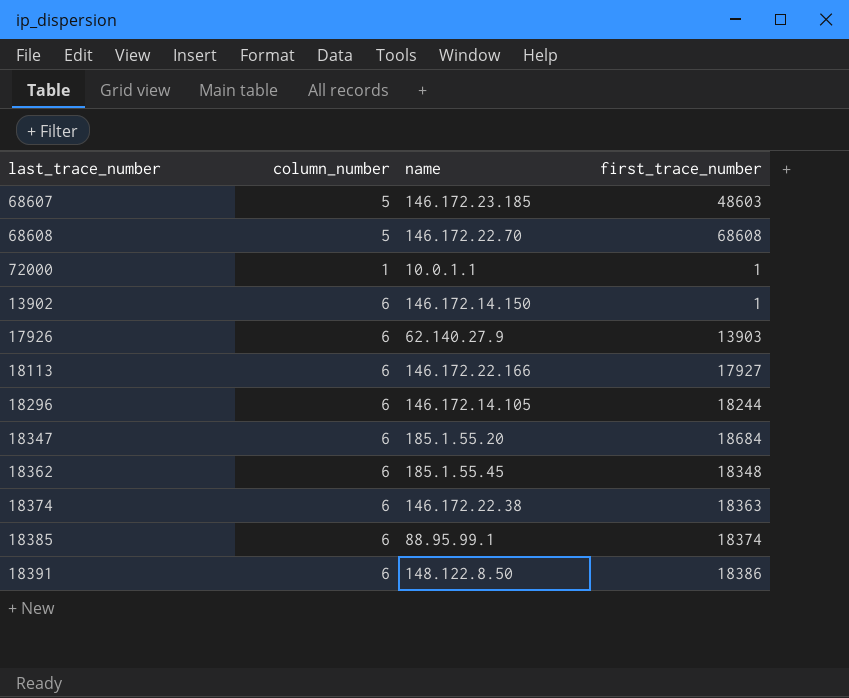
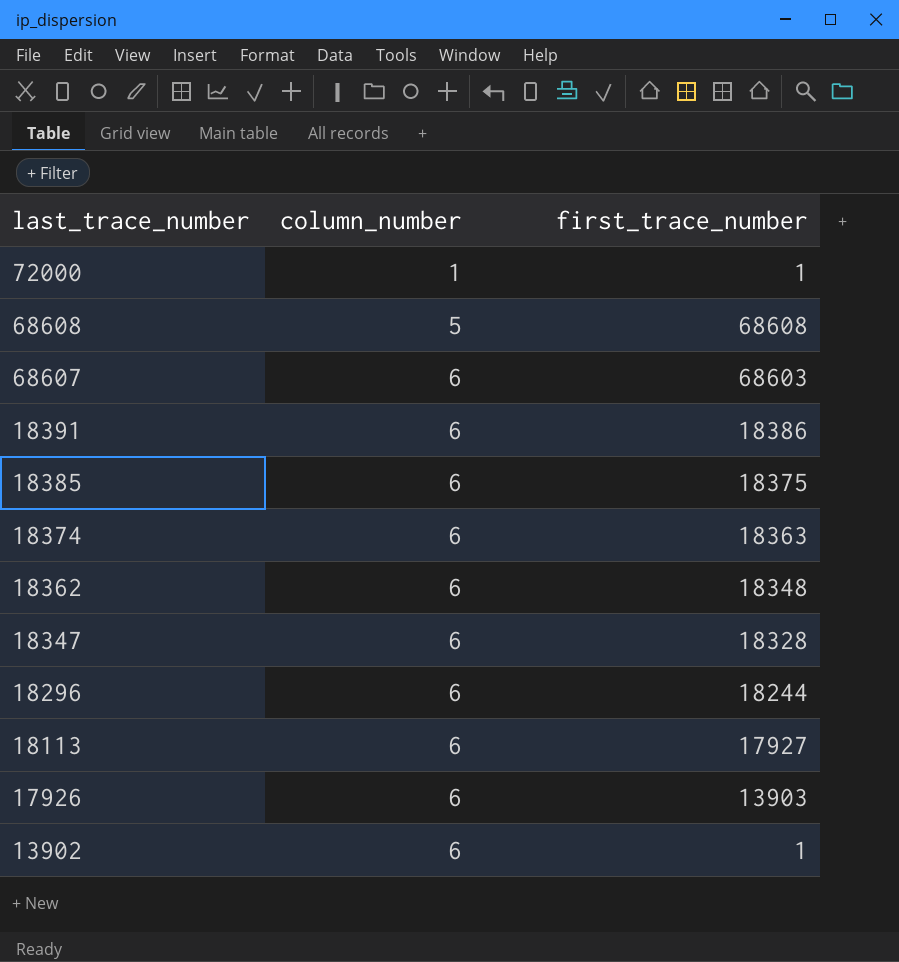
row order: none -> last_trace_number descending
column name | position: 3 -> none
68607 | column_number: 5 -> 6
68607 | first_trace_number: 48603 -> 68603
18385 | first_trace_number: 18374 -> 18375
18347 | first_trace_number: 18684 -> 18328

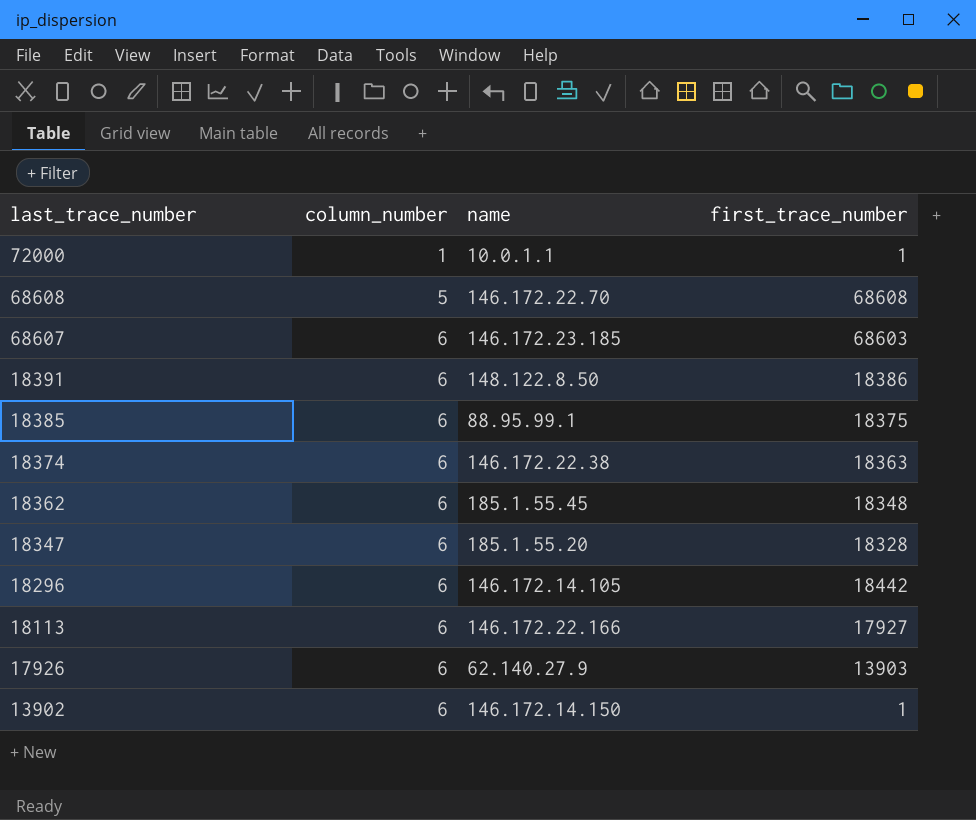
column name | position: none -> 3
18296 | first_trace_number: 18244 -> 18442

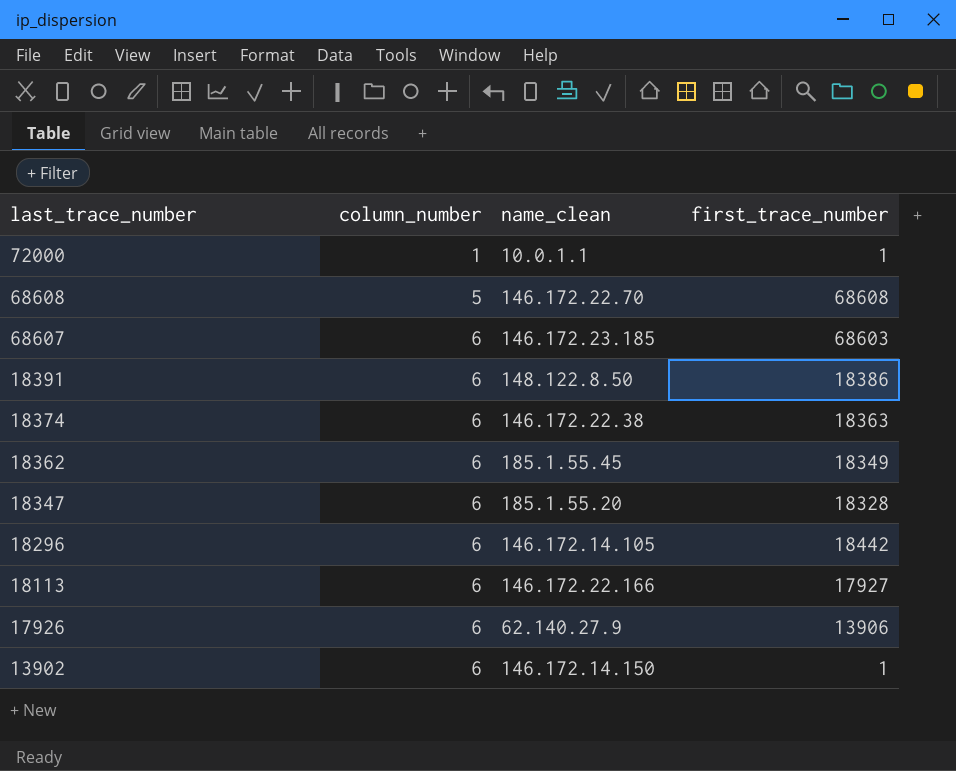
column name: name -> name_clean
row 18385: 6 | 88.95.99.1 | 18375 -> none
18362 | first_trace_number: 18348 -> 18349
17926 | first_trace_number: 13903 -> 13906

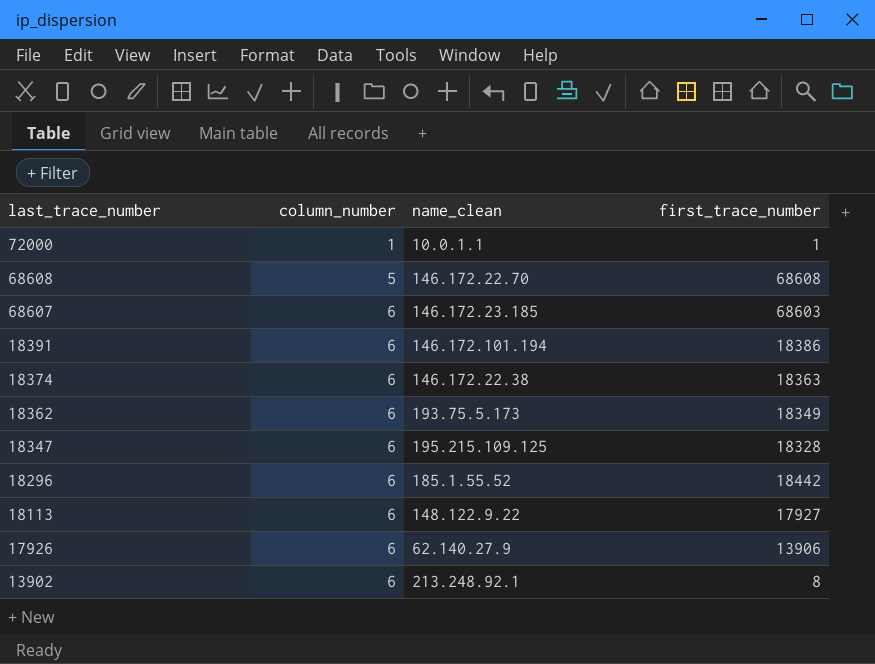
18391 | name_clean: 148.122.8.50 -> 146.172.101.194
18362 | name_clean: 185.1.55.45 -> 193.75.5.173
18347 | name_clean: 185.1.55.20 -> 195.215.109.125
18296 | name_clean: 146.172.14.105 -> 185.1.55.52
18113 | name_clean: 146.172.22.166 -> 148.122.9.22
13902 | name_clean: 146.172.14.150 -> 213.248.92.1
13902 | first_trace_number: 1 -> 8

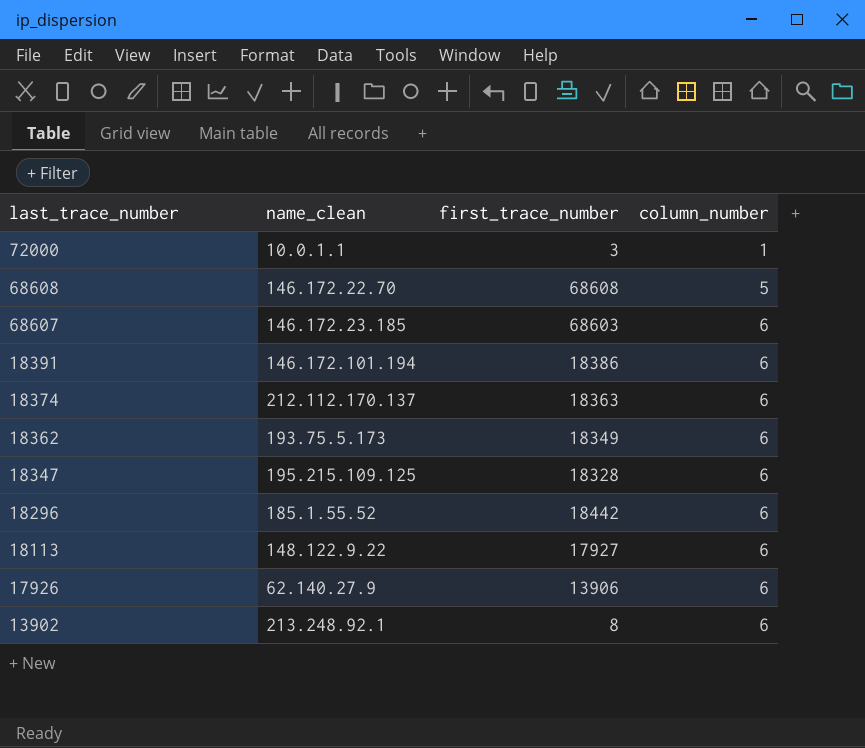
column column_number | position: 2 -> 4
72000 | first_trace_number: 1 -> 3
18374 | name_clean: 146.172.22.38 -> 212.112.170.137

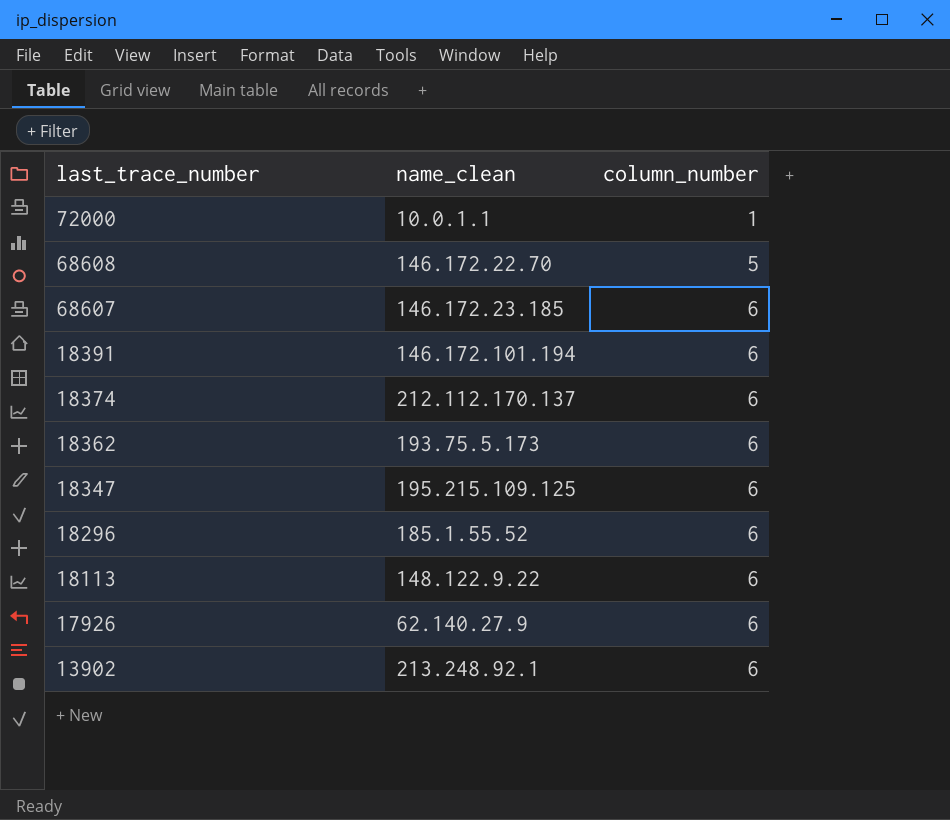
column first_trace_number | position: 3 -> none

